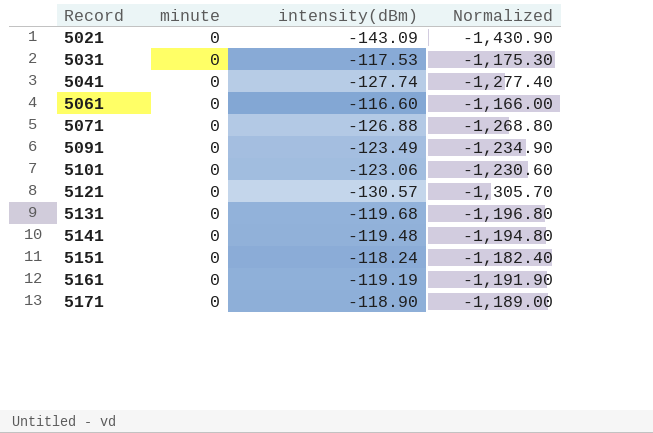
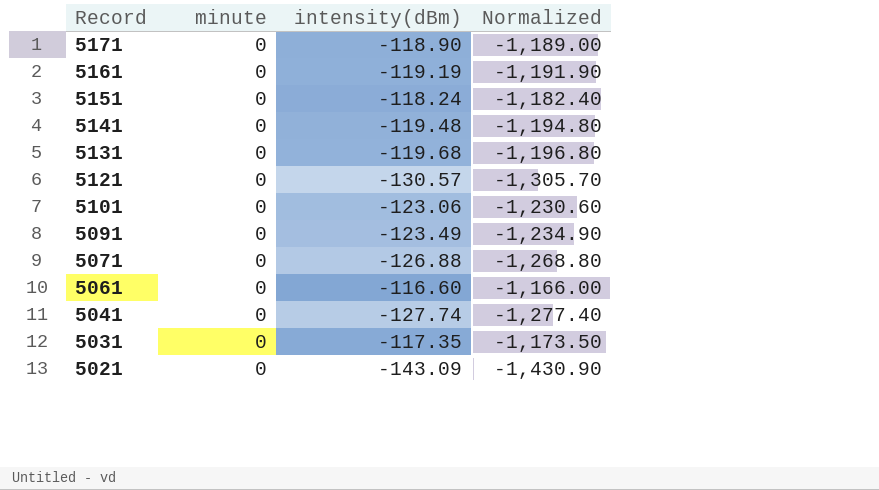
row order: Record ascending -> Record descending
5031 | intensity(dBm): -117.53 -> -117.35
5031 | Normalized: -1,175.30 -> -1,173.50

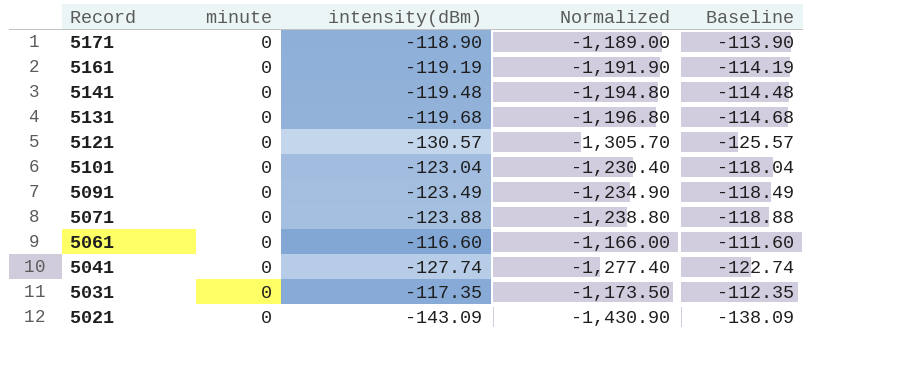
column Baseline | formula: none -> [intensity(dBm)] + 5
row 5151: 0 | -118.24 | -1,182.40 -> none
5101 | intensity(dBm): -123.06 -> -123.04
5101 | Normalized: -1,230.60 -> -1,230.40
5071 | intensity(dBm): -126.88 -> -123.88
5071 | Normalized: -1,268.80 -> -1,238.80

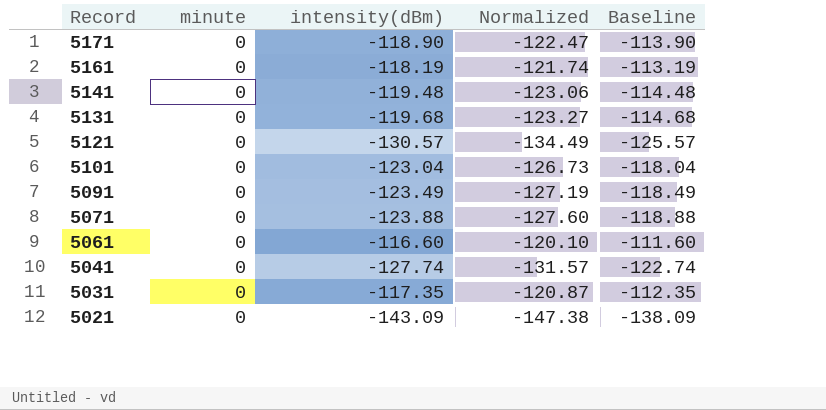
column Normalized | formula: [intensity(dBm)] * 10 -> [intensity(dBm)] * 1.03
5161 | intensity(dBm): -119.19 -> -118.19
5161 | Baseline: -114.19 -> -113.19

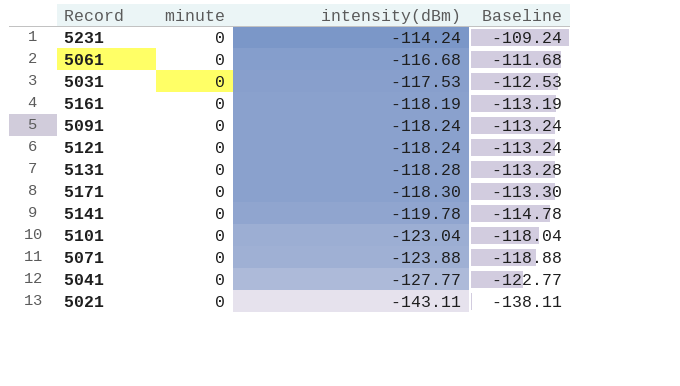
row order: Record descending -> intensity(dBm) descending
column Normalized | formula: [intensity(dBm)] * 1.03 -> none
row 5231: none -> 0 | -114.24 | -109.24
5061 | intensity(dBm): -116.60 -> -116.68
5061 | Baseline: -111.60 -> -111.68
5031 | intensity(dBm): -117.35 -> -117.53
5031 | Baseline: -112.35 -> -112.53
5091 | intensity(dBm): -123.49 -> -118.24
5091 | Baseline: -118.49 -> -113.24
5121 | intensity(dBm): -130.57 -> -118.24
5121 | Baseline: -125.57 -> -113.24
5131 | intensity(dBm): -119.68 -> -118.28
5131 | Baseline: -114.68 -> -113.28
5171 | intensity(dBm): -118.90 -> -118.30
5171 | Baseline: -113.90 -> -113.30
5141 | intensity(dBm): -119.48 -> -119.78
5141 | Baseline: -114.48 -> -114.78
5041 | intensity(dBm): -127.74 -> -127.77
5041 | Baseline: -122.74 -> -122.77
5021 | intensity(dBm): -143.09 -> -143.11
5021 | Baseline: -138.09 -> -138.11

